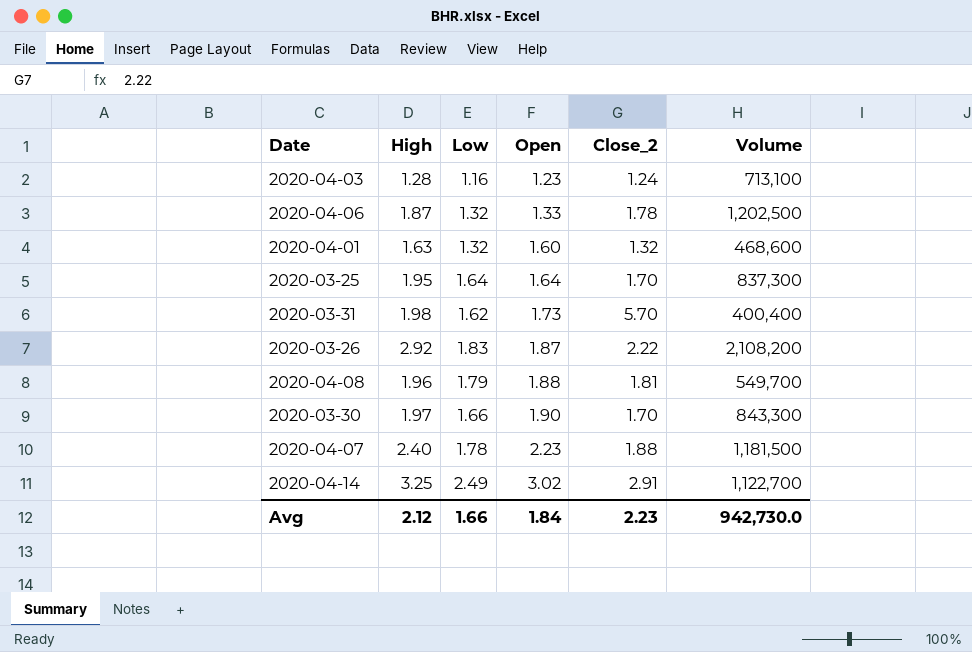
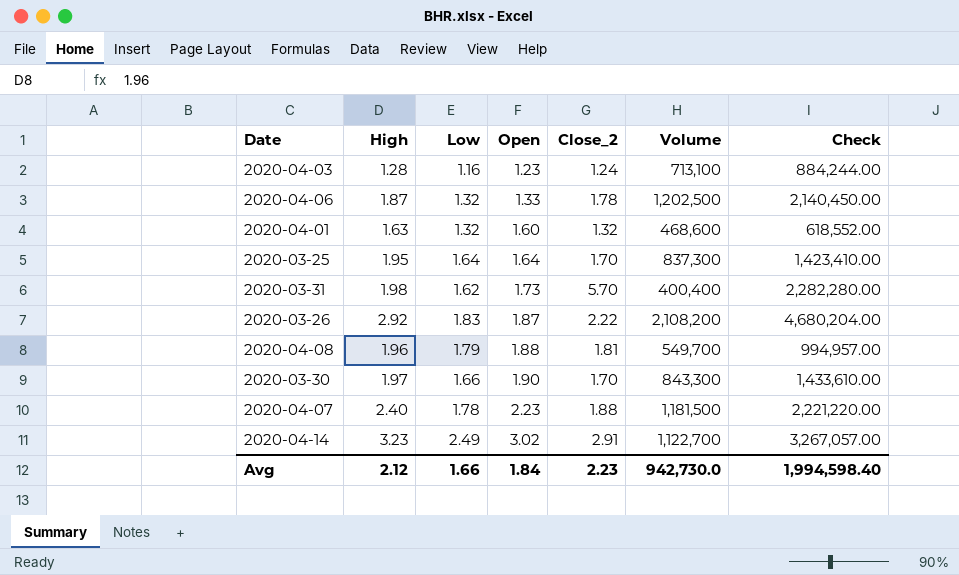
column Check | formula: none -> [Close_2] * [Volume]
2020-04-14 | High: 3.25 -> 3.23

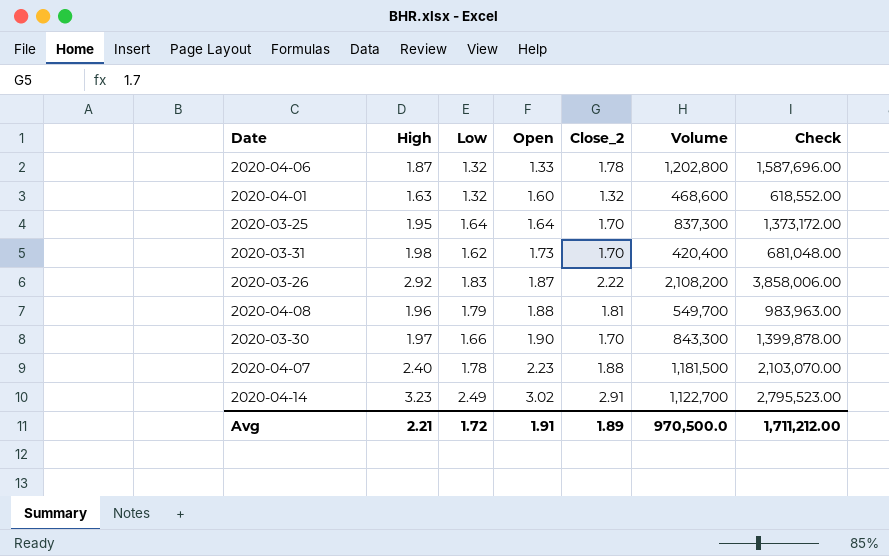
column Check | formula: [Close_2] * [Volume] -> [Low] * [Volume]
row 2020-04-03: 1.28 | 1.16 | 1.23 | 1.24 | 713,100 | 884,244.00 -> none
2020-04-06 | Volume: 1,202,500 -> 1,202,800
2020-03-31 | Close_2: 5.70 -> 1.70
2020-03-31 | Volume: 400,400 -> 420,400
Avg | High: 2.12 -> 2.21
Avg | Low: 1.66 -> 1.72
Avg | Open: 1.84 -> 1.91
Avg | Close_2: 2.23 -> 1.89
Avg | Volume: 942,730.0 -> 970,500.0
Avg | Check: 1,994,598.40 -> 1,711,212.00

